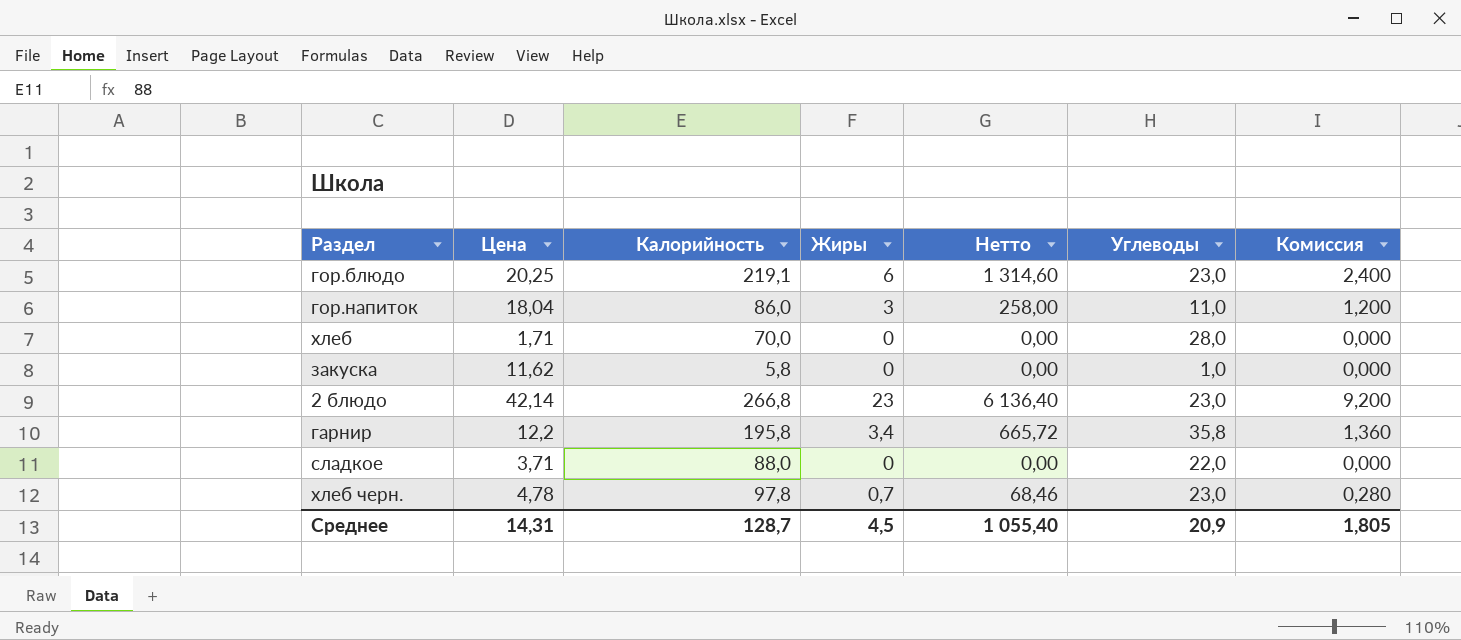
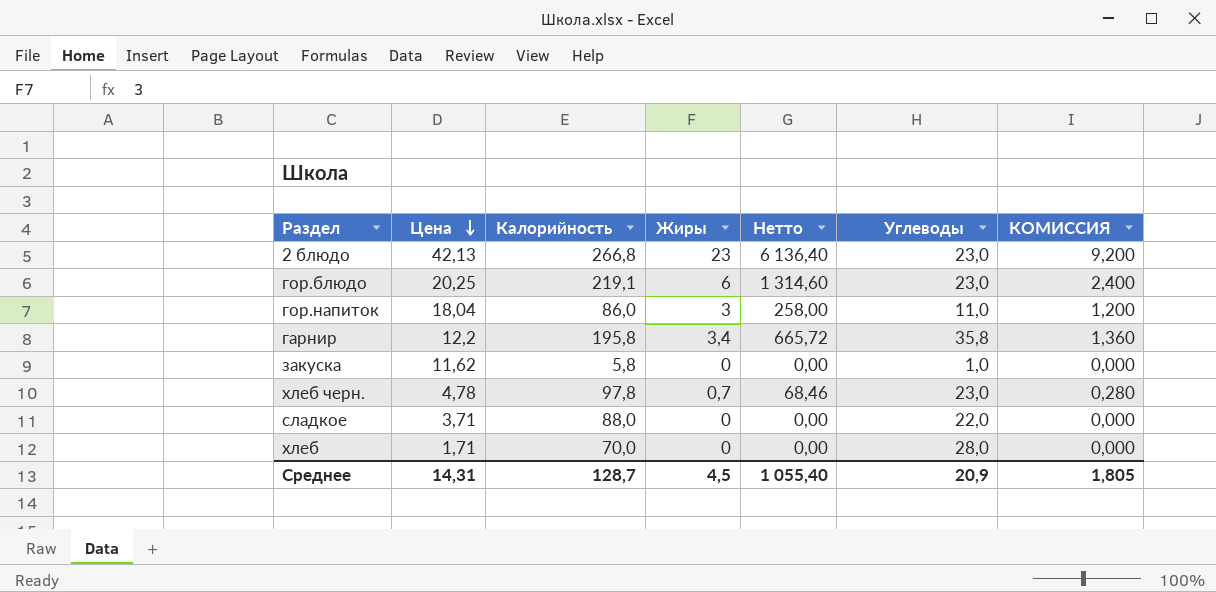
row order: none -> Цена descending
column name: Комиссия -> КОМИССИЯ
2 блюдо | Цена: 42,14 -> 42,13

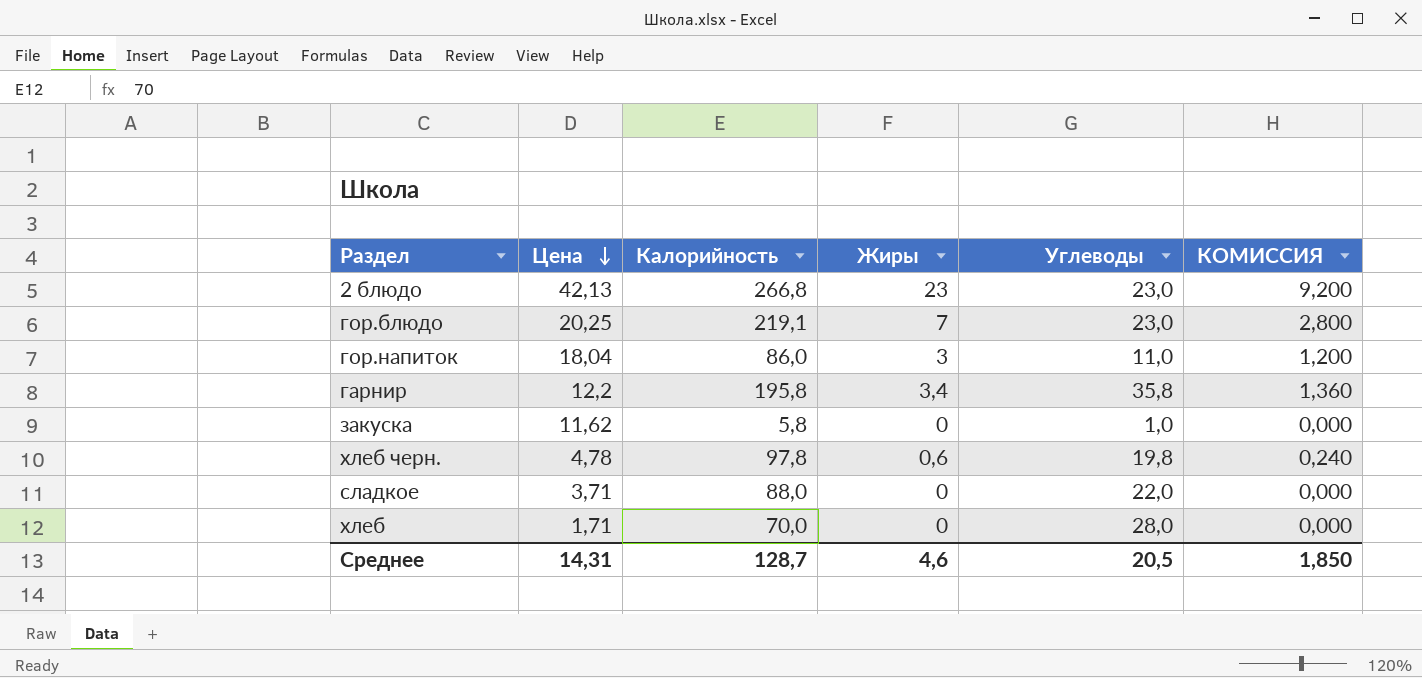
column Нетто | formula: [Калорийность] * [Жиры] -> none
гор.блюдо | Жиры: 6 -> 7
гор.блюдо | КОМИССИЯ: 2,400 -> 2,800
хлеб черн. | Жиры: 0,7 -> 0,6
хлеб черн. | Углеводы: 23,0 -> 19,8
хлеб черн. | КОМИССИЯ: 0,280 -> 0,240
Среднее | Жиры: 4,5 -> 4,6
Среднее | Углеводы: 20,9 -> 20,5
Среднее | КОМИССИЯ: 1,805 -> 1,850

